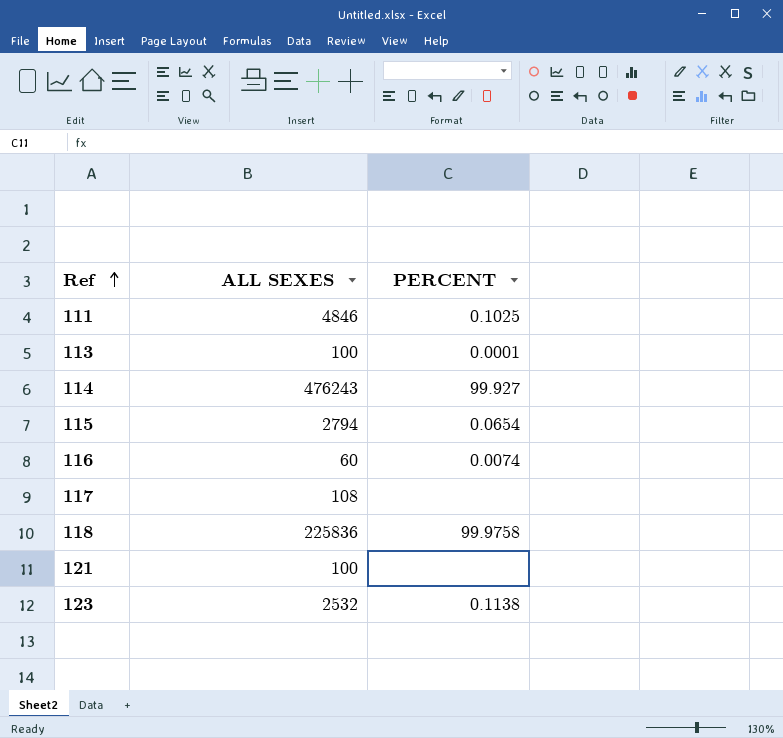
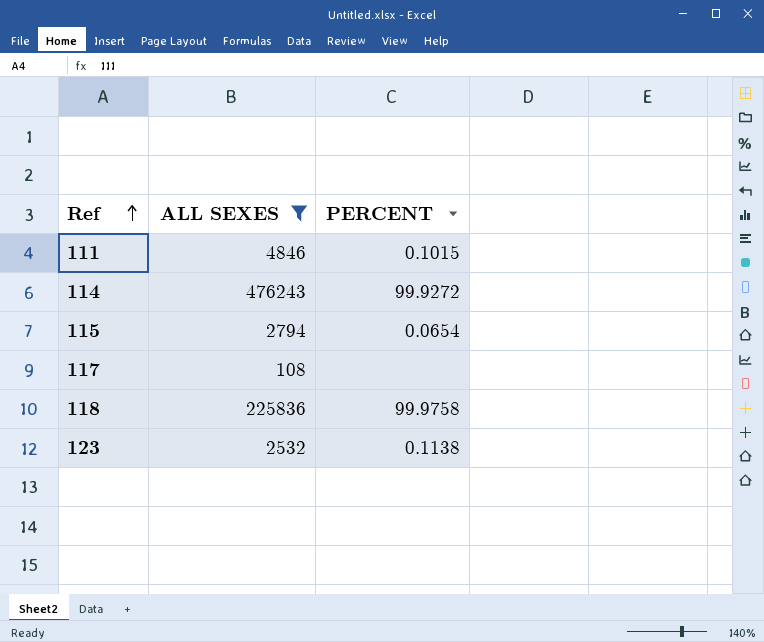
filter: none -> ALL SEXES >= 108
111 | PERCENT: 0.1025 -> 0.1015
114 | PERCENT: 99.927 -> 99.9272

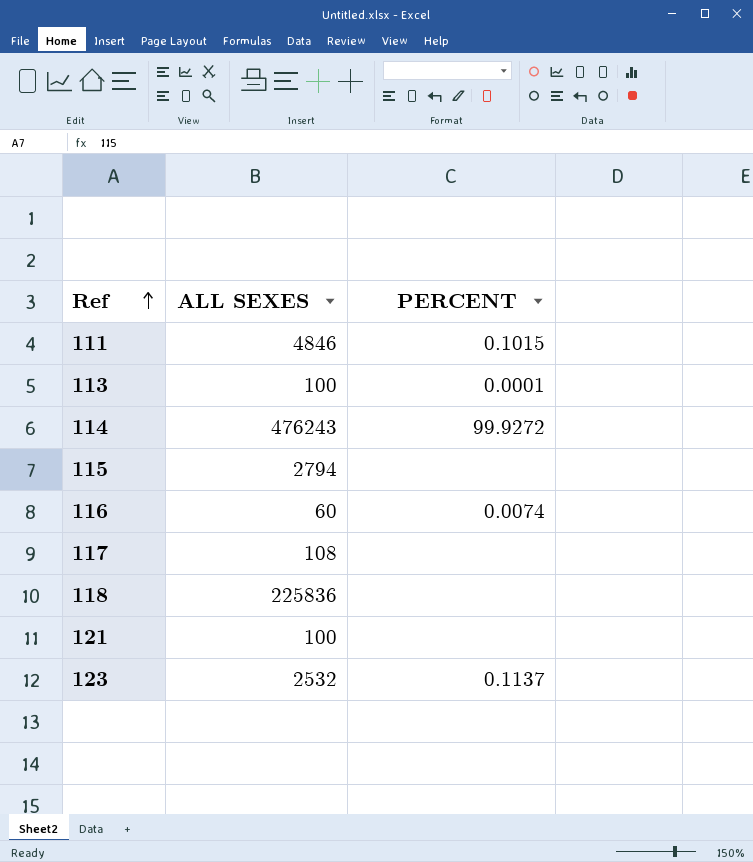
filter: ALL SEXES >= 108 -> none
115 | PERCENT: 0.0654 -> none
118 | PERCENT: 99.9758 -> none
123 | PERCENT: 0.1138 -> 0.1137

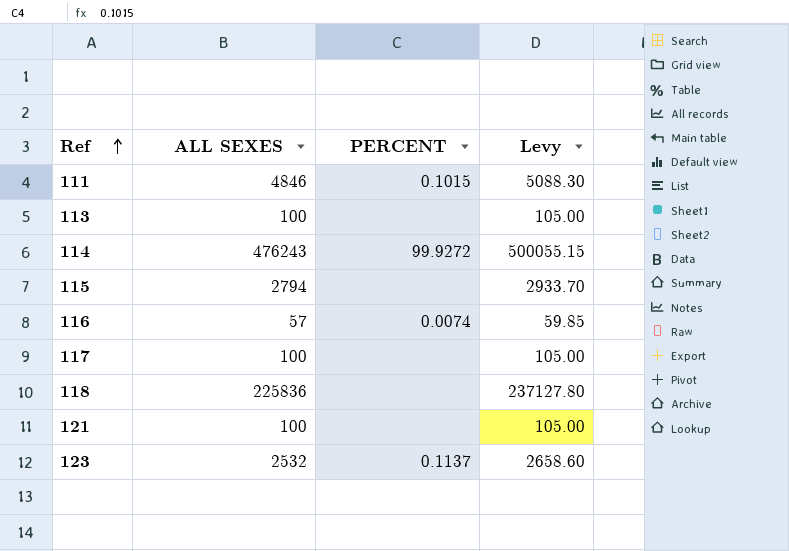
column Levy | formula: none -> [ALL SEXES] * 1.05
113 | PERCENT: 0.0001 -> none
116 | ALL SEXES: 60 -> 57
117 | ALL SEXES: 108 -> 100

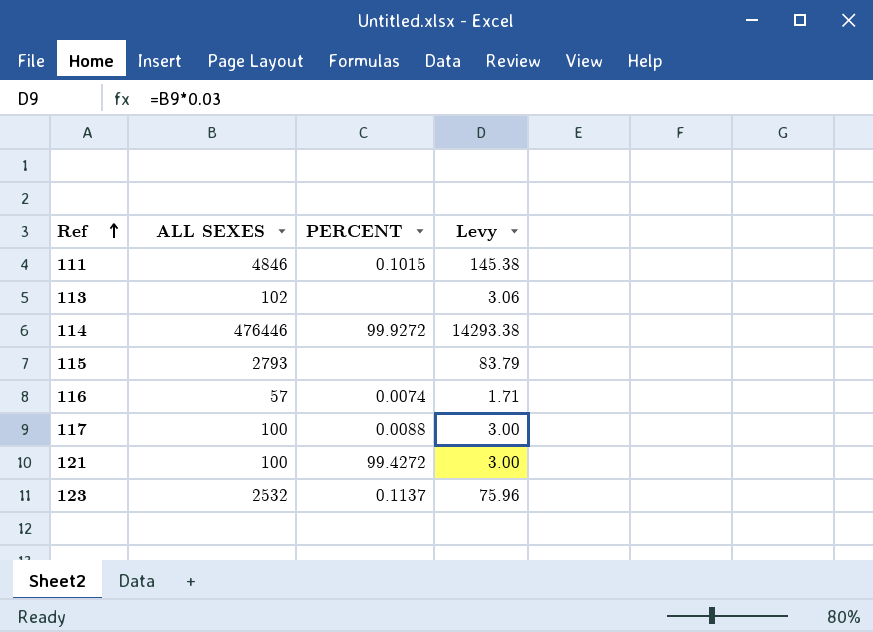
column Levy | formula: [ALL SEXES] * 1.05 -> [ALL SEXES] * 0.03
row 118: 225836 | none | 237127.80 -> none
113 | ALL SEXES: 100 -> 102
114 | ALL SEXES: 476243 -> 476446
115 | ALL SEXES: 2794 -> 2793
117 | PERCENT: none -> 0.0088
121 | PERCENT: none -> 99.4272

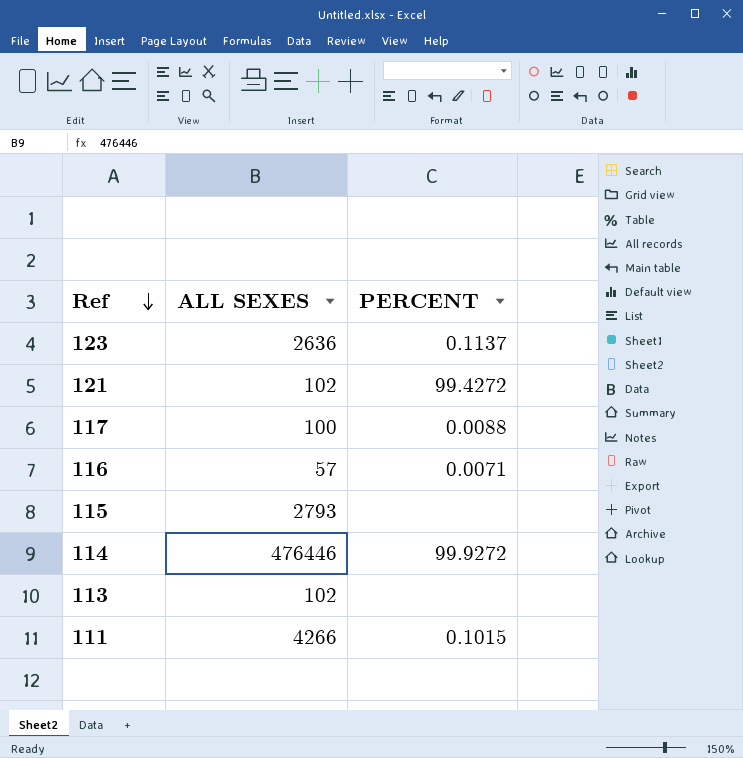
row order: Ref ascending -> Ref descending
column Levy | formula: [ALL SEXES] * 0.03 -> none
123 | ALL SEXES: 2532 -> 2636
121 | ALL SEXES: 100 -> 102
116 | PERCENT: 0.0074 -> 0.0071
111 | ALL SEXES: 4846 -> 4266

